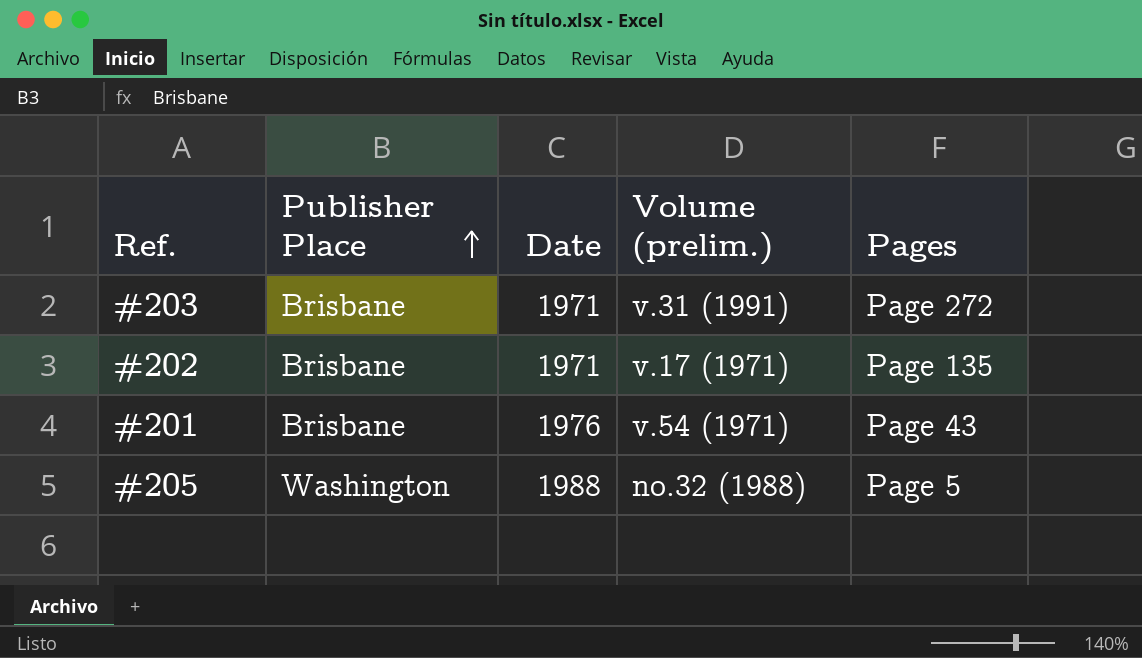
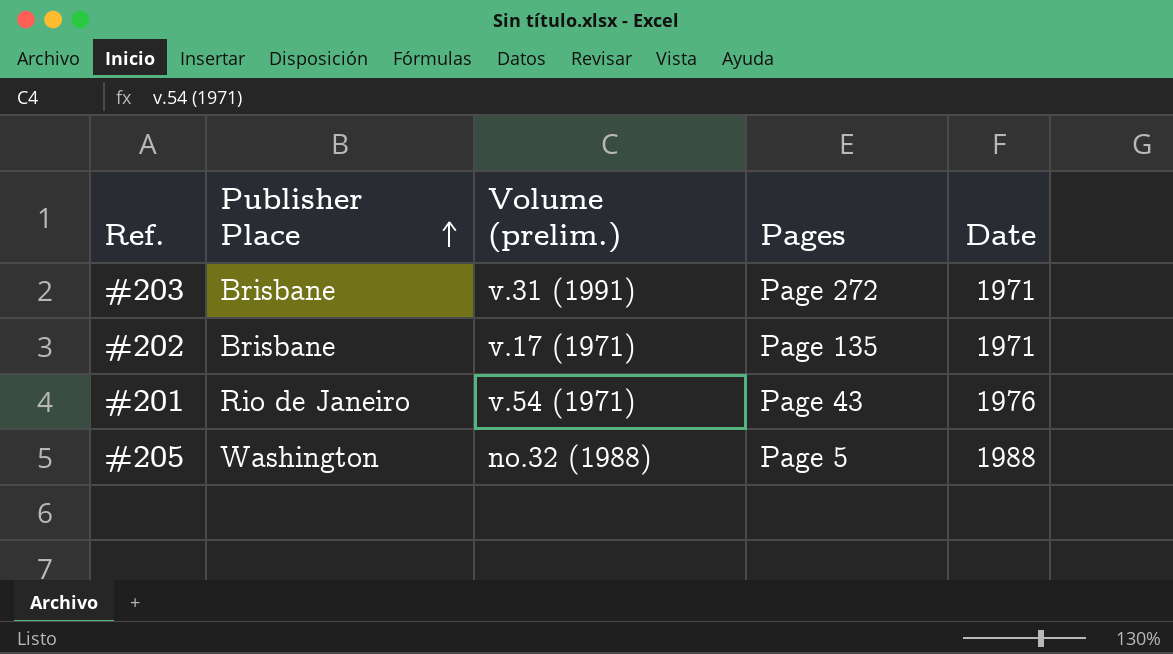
column Date | position: 3 -> 5
#201 | Publisher Place: Brisbane -> Rio de Janeiro

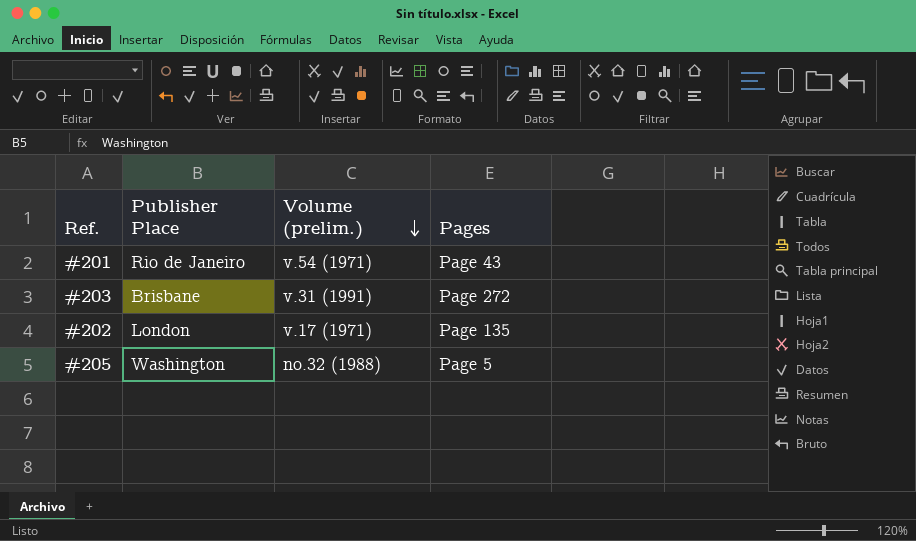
row order: Publisher Place ascending -> Volume (prelim.) descending
column Date | position: 5 -> none
#202 | Publisher Place: Brisbane -> London

